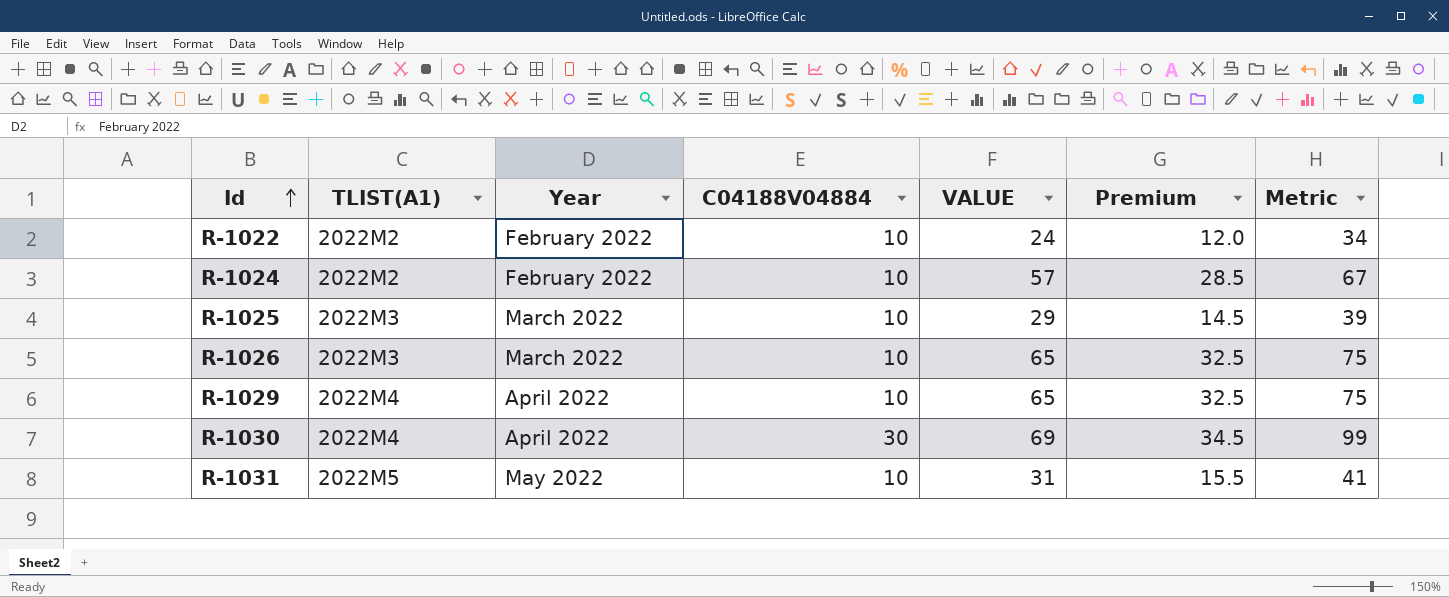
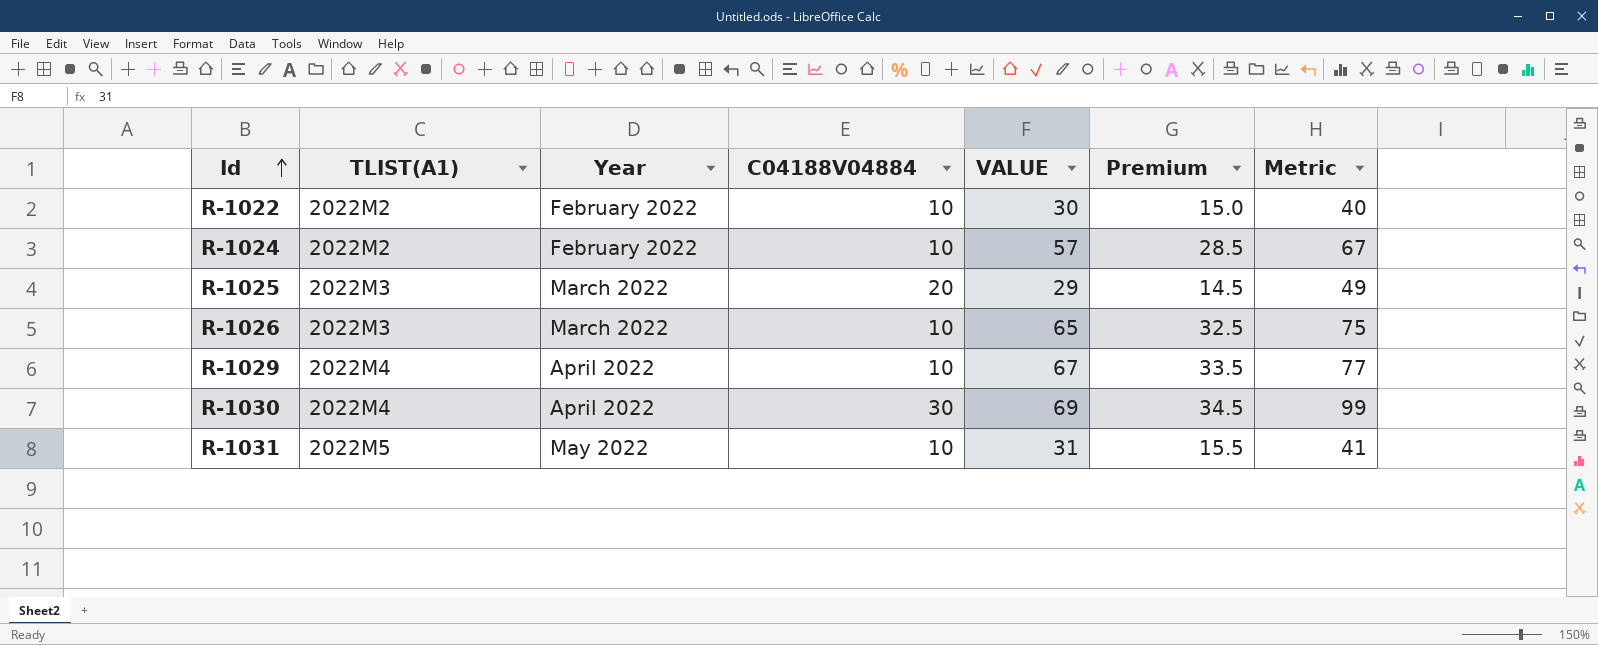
R-1022 | VALUE: 24 -> 30
R-1022 | Premium: 12.0 -> 15.0
R-1022 | Metric: 34 -> 40
R-1025 | C04188V04884: 10 -> 20
R-1025 | Metric: 39 -> 49
R-1029 | VALUE: 65 -> 67
R-1029 | Premium: 32.5 -> 33.5
R-1029 | Metric: 75 -> 77

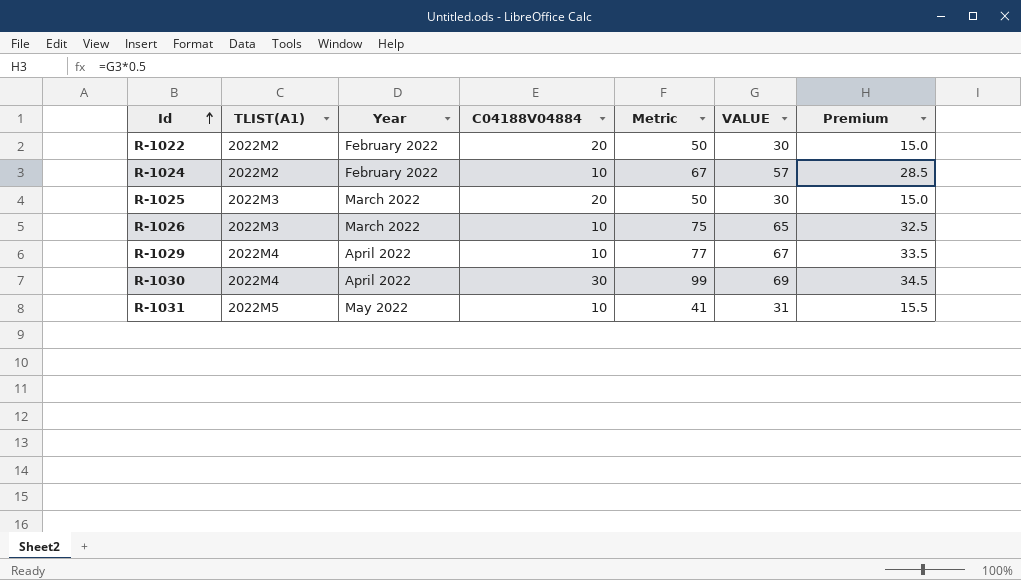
column Metric | position: 7 -> 5
R-1022 | C04188V04884: 10 -> 20
R-1022 | Metric: 40 -> 50
R-1025 | Metric: 49 -> 50
R-1025 | VALUE: 29 -> 30
R-1025 | Premium: 14.5 -> 15.0

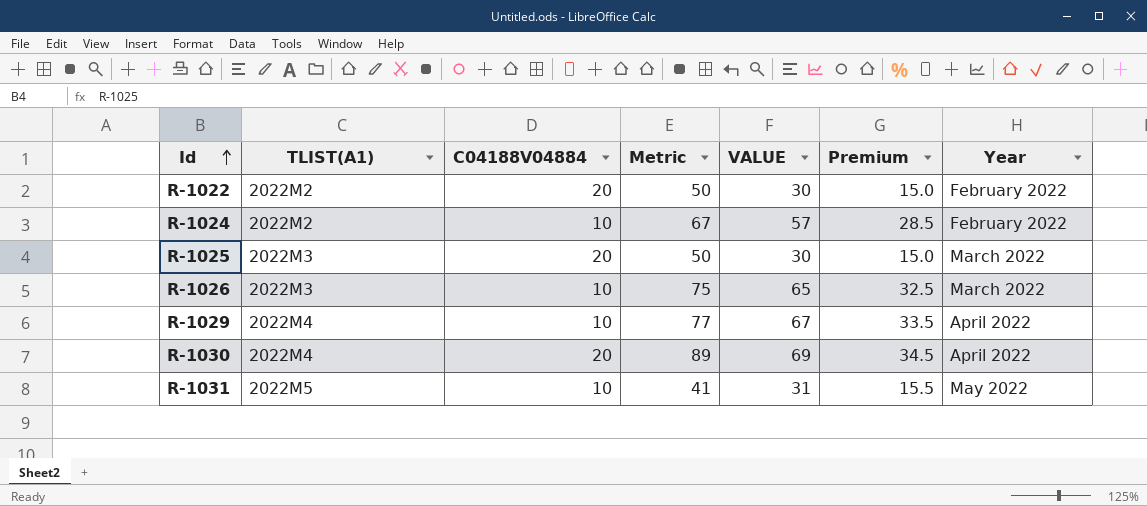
column Year | position: 3 -> 7
R-1030 | C04188V04884: 30 -> 20
R-1030 | Metric: 99 -> 89

